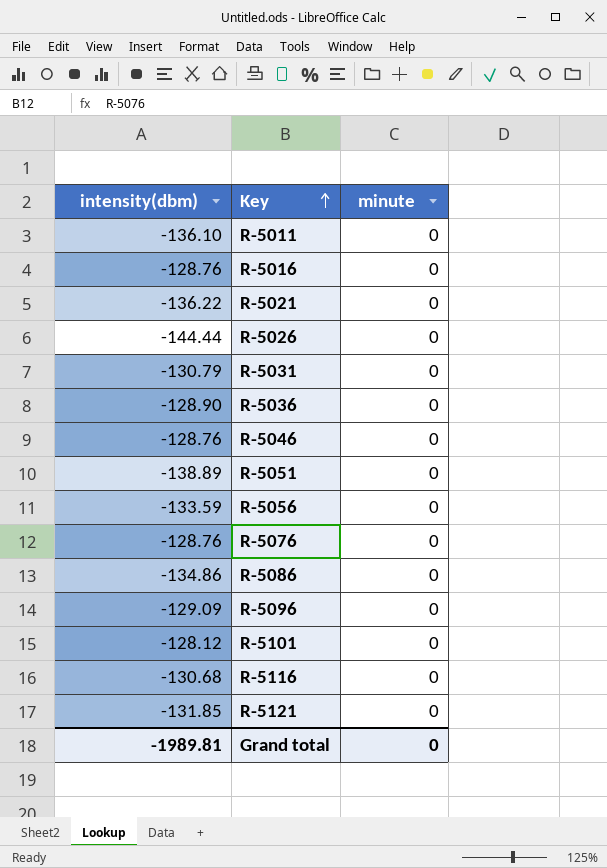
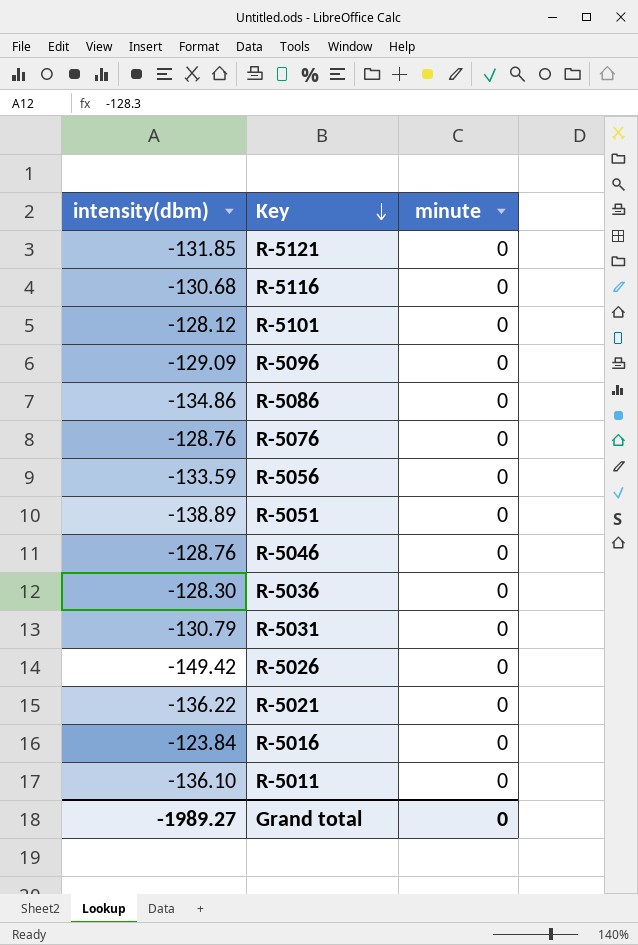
row order: Key ascending -> Key descending
R-5036 | intensity(dbm): -128.90 -> -128.30
R-5026 | intensity(dbm): -144.44 -> -149.42
R-5016 | intensity(dbm): -128.76 -> -123.84
Grand total | intensity(dbm): -1989.81 -> -1989.27

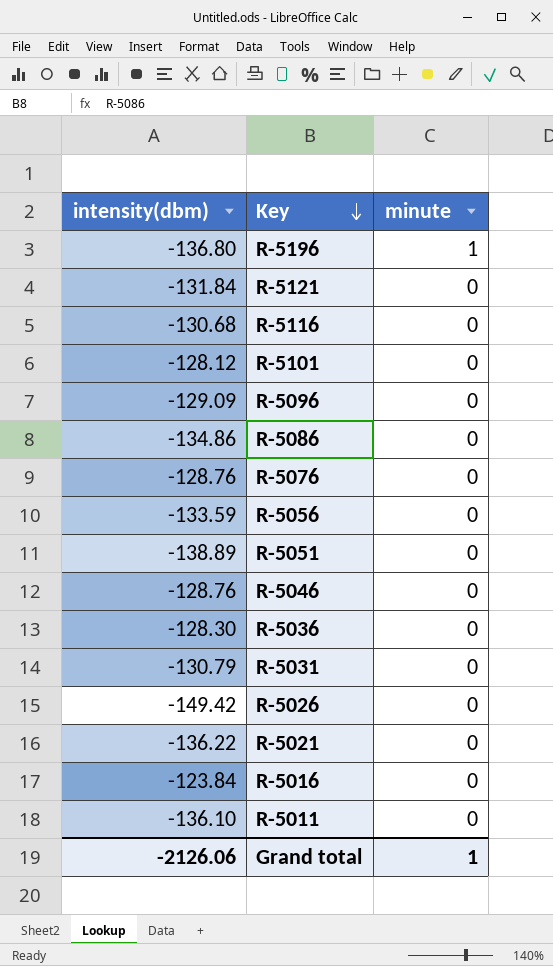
row R-5196: none -> -136.80 | 1
R-5121 | intensity(dbm): -131.85 -> -131.84
Grand total | intensity(dbm): -1989.27 -> -2126.06
Grand total | minute: 0 -> 1

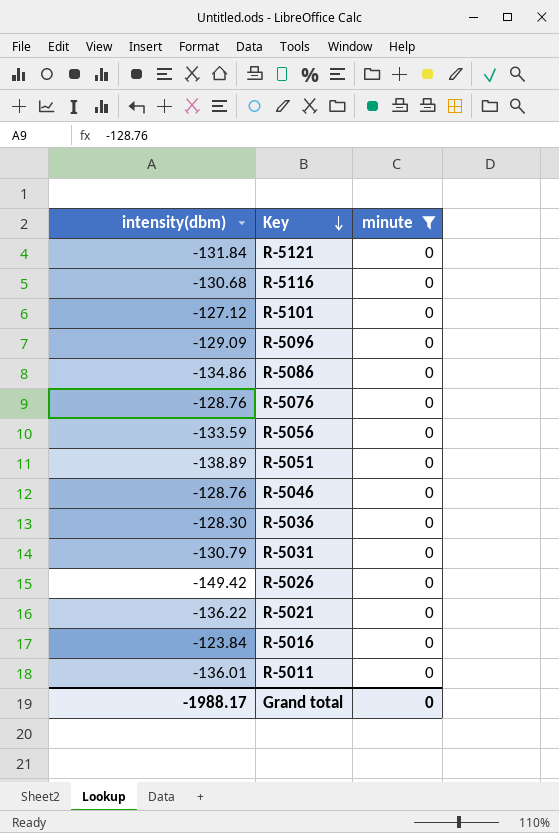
filter: none -> minute = 0
R-5101 | intensity(dbm): -128.12 -> -127.12
R-5011 | intensity(dbm): -136.10 -> -136.01
Grand total | intensity(dbm): -2126.06 -> -1988.17
Grand total | minute: 1 -> 0

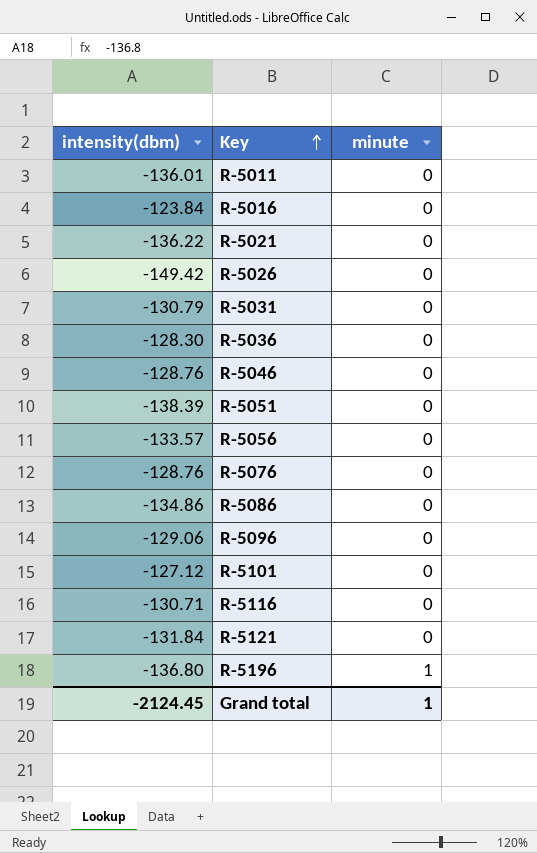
filter: minute = 0 -> none
row order: Key descending -> Key ascending
R-5051 | intensity(dbm): -138.89 -> -138.39
R-5056 | intensity(dbm): -133.59 -> -133.57
R-5096 | intensity(dbm): -129.09 -> -129.06
R-5116 | intensity(dbm): -130.68 -> -130.71
Grand total | intensity(dbm): -1988.17 -> -2124.45
Grand total | minute: 0 -> 1

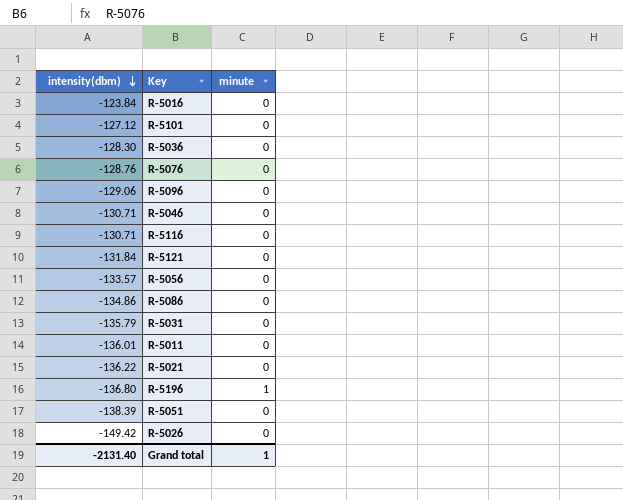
row order: Key ascending -> intensity(dbm) descending
R-5046 | intensity(dbm): -128.76 -> -130.71
R-5031 | intensity(dbm): -130.79 -> -135.79
Grand total | intensity(dbm): -2124.45 -> -2131.40

